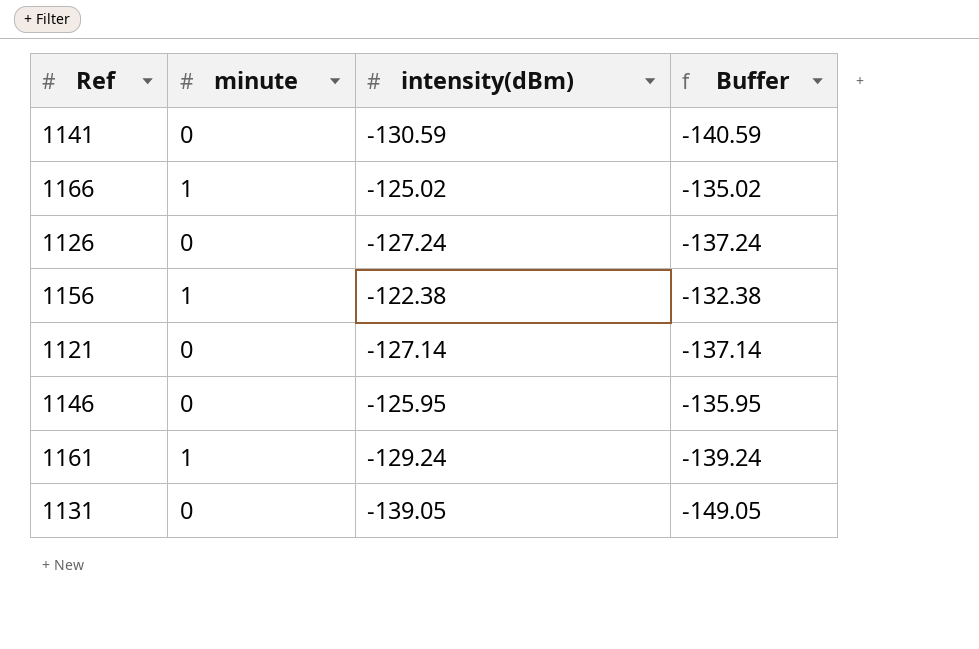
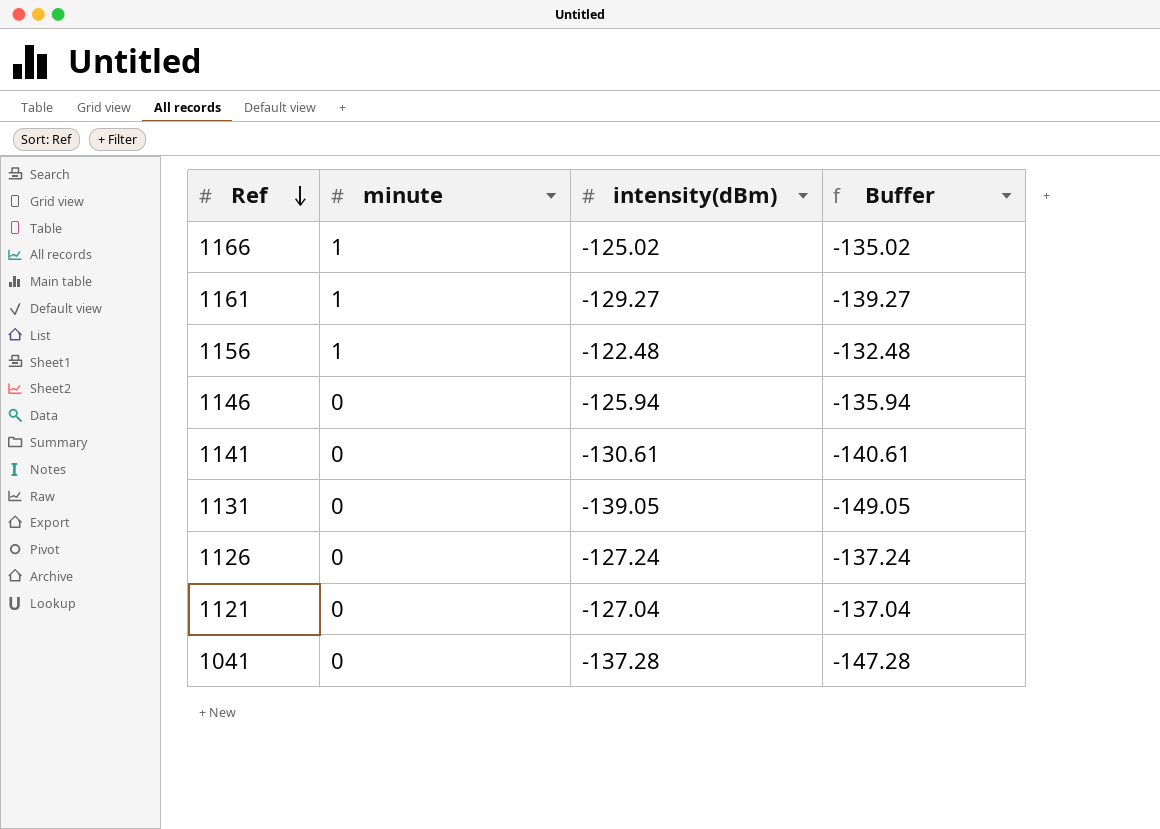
row order: none -> Ref descending
1161 | intensity(dBm): -129.24 -> -129.27
1161 | Buffer: -139.24 -> -139.27
1156 | intensity(dBm): -122.38 -> -122.48
1156 | Buffer: -132.38 -> -132.48
1146 | intensity(dBm): -125.95 -> -125.94
1146 | Buffer: -135.95 -> -135.94
1141 | intensity(dBm): -130.59 -> -130.61
1141 | Buffer: -140.59 -> -140.61
1121 | intensity(dBm): -127.14 -> -127.04
1121 | Buffer: -137.14 -> -137.04
row 1041: none -> 0 | -137.28 | -147.28

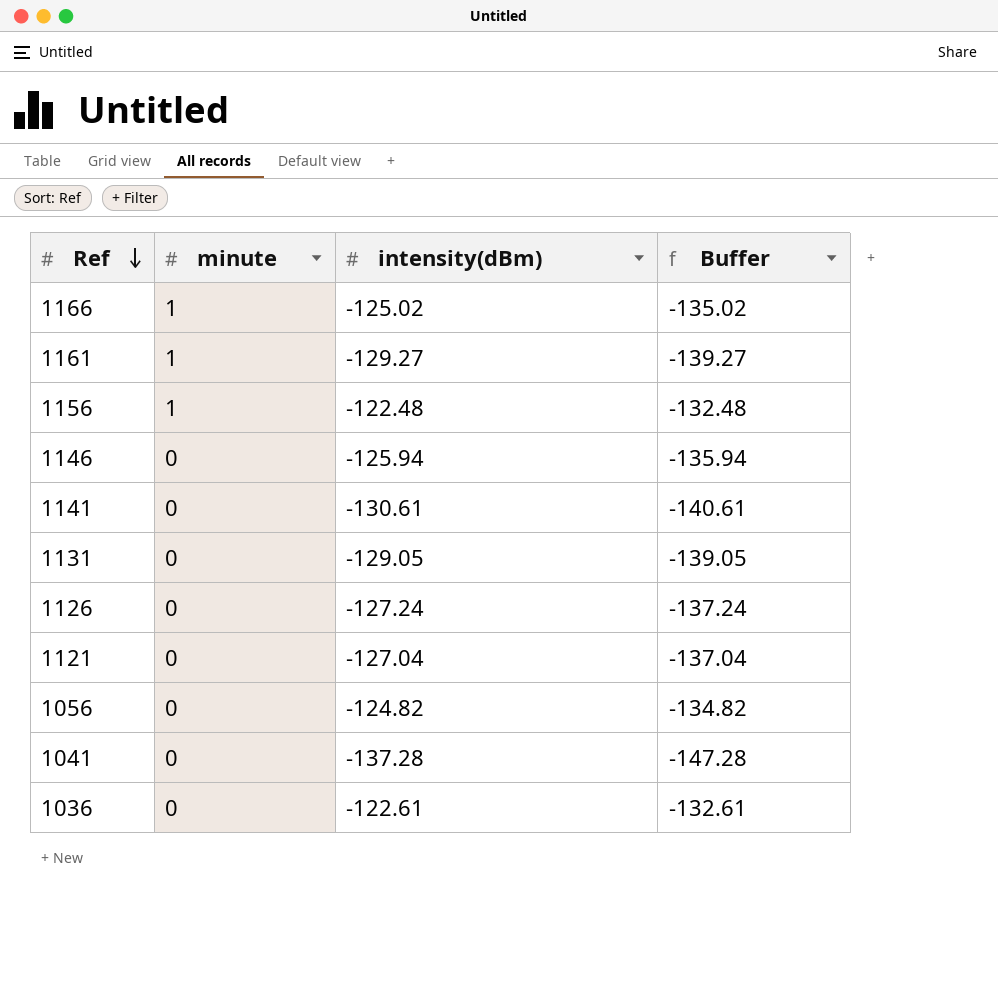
1131 | intensity(dBm): -139.05 -> -129.05
1131 | Buffer: -149.05 -> -139.05
row 1056: none -> 0 | -124.82 | -134.82
row 1036: none -> 0 | -122.61 | -132.61

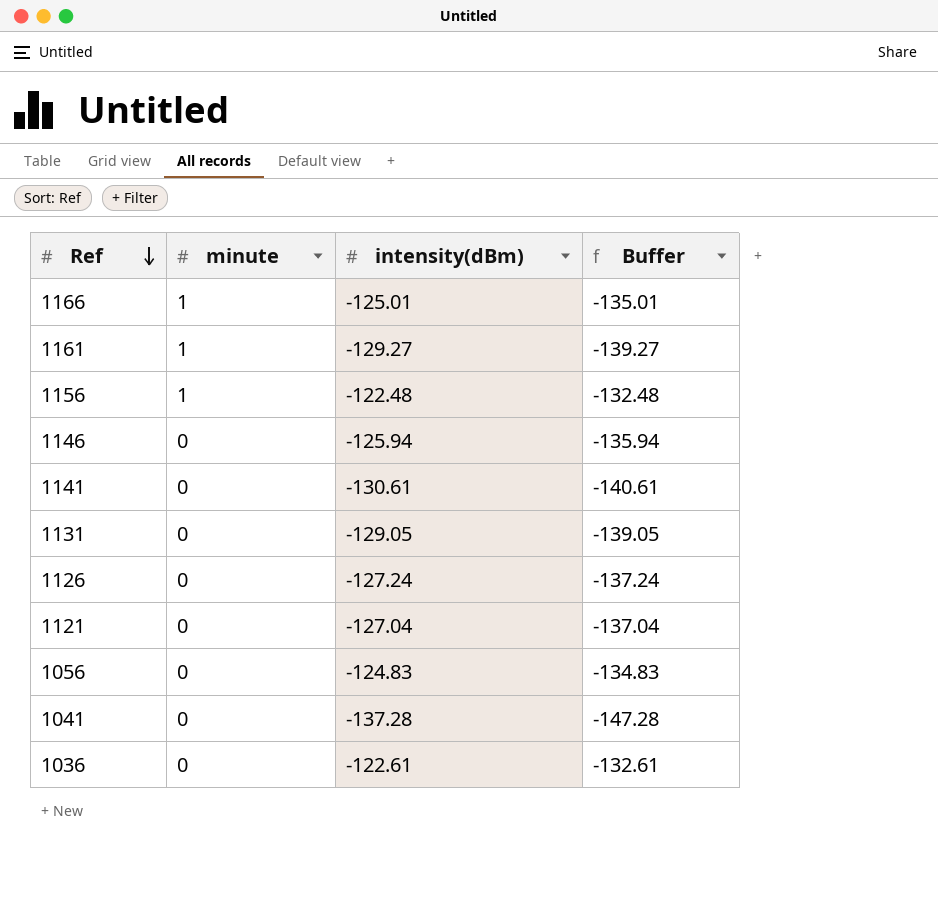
1166 | intensity(dBm): -125.02 -> -125.01
1166 | Buffer: -135.02 -> -135.01
1056 | intensity(dBm): -124.82 -> -124.83
1056 | Buffer: -134.82 -> -134.83

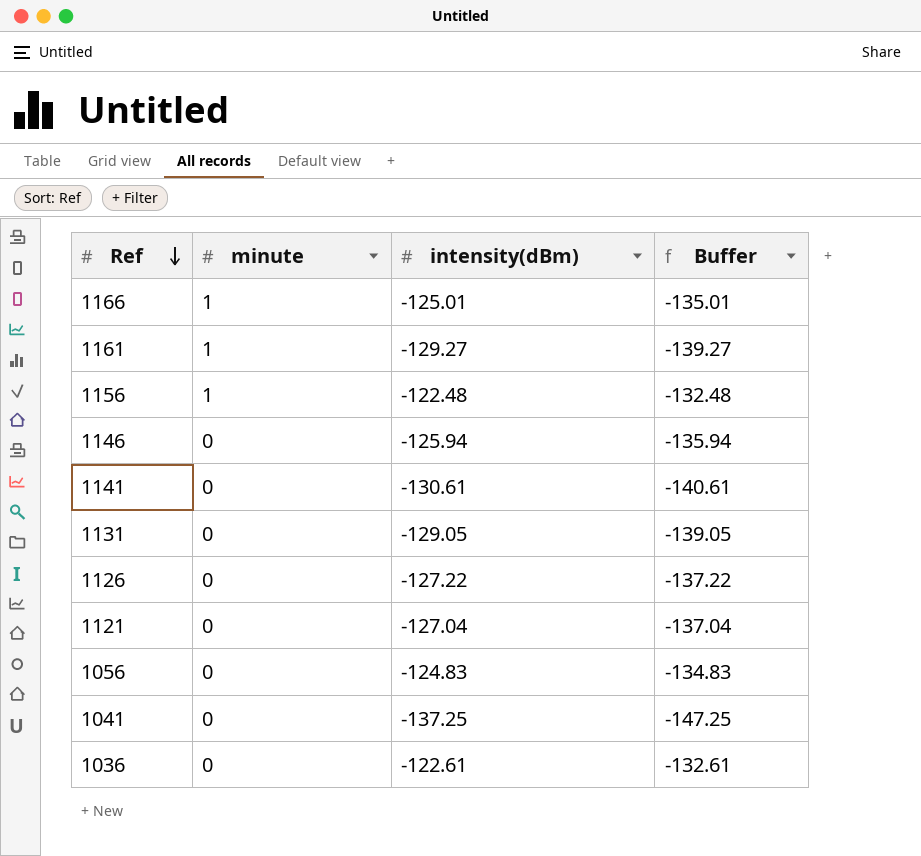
1126 | intensity(dBm): -127.24 -> -127.22
1126 | Buffer: -137.24 -> -137.22
1041 | intensity(dBm): -137.28 -> -137.25
1041 | Buffer: -147.28 -> -147.25

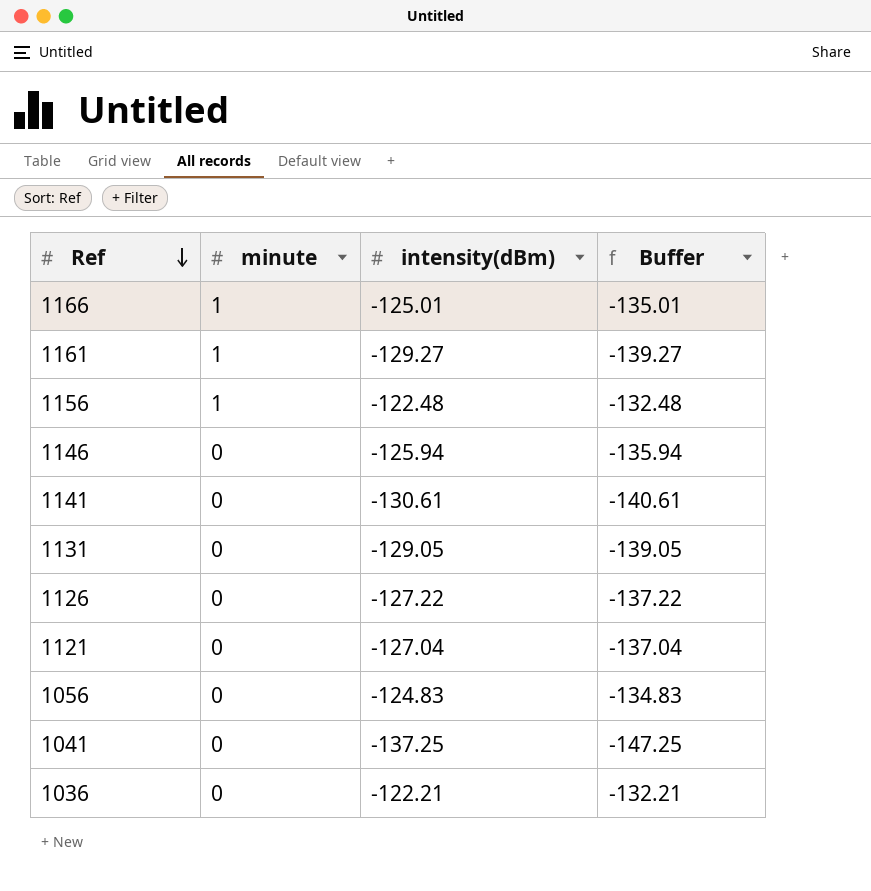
1036 | intensity(dBm): -122.61 -> -122.21
1036 | Buffer: -132.61 -> -132.21

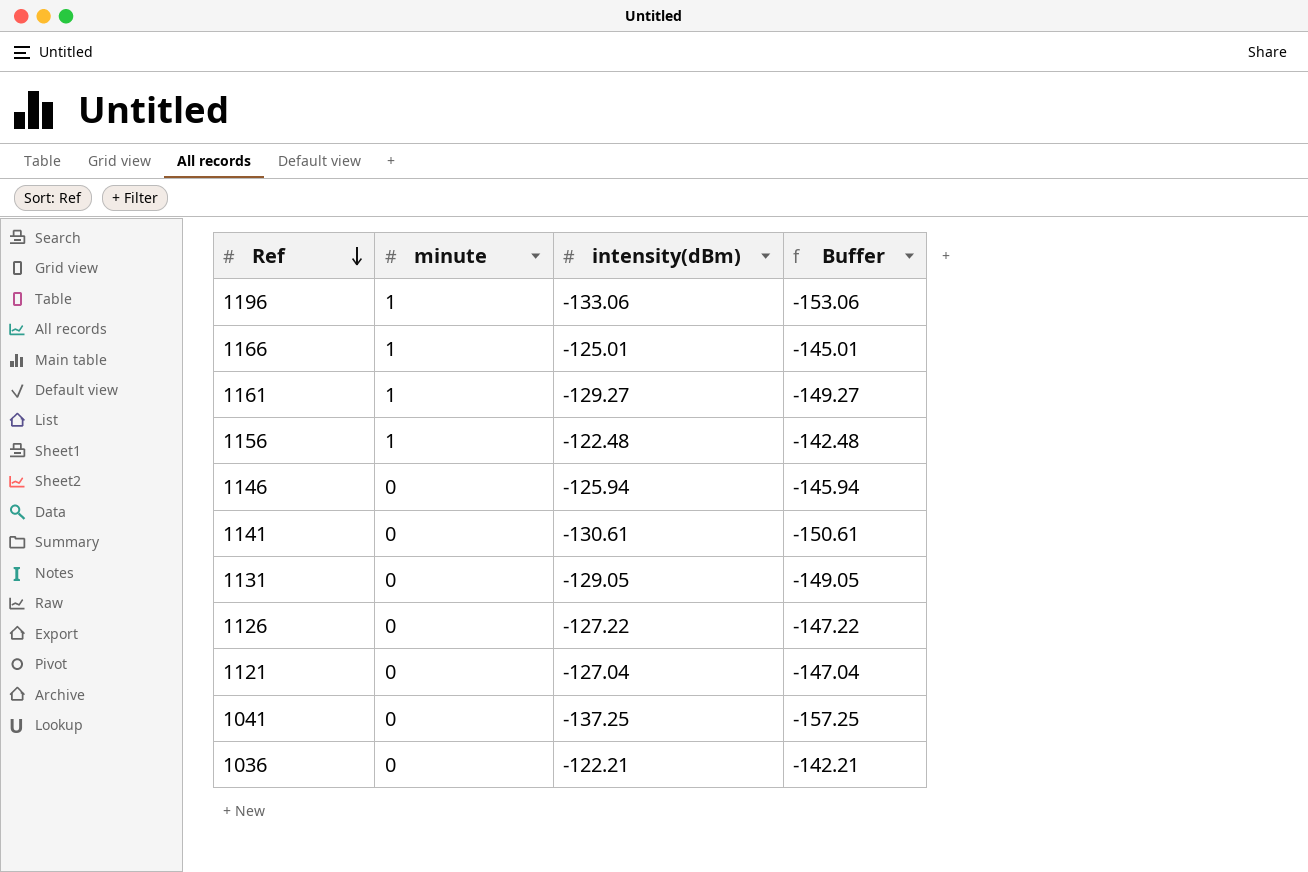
column Buffer | formula: [intensity(dBm)] - 10 -> [intensity(dBm)] - 20
row 1056: 0 | -124.83 | -134.83 -> none
row 1196: none -> 1 | -133.06 | -153.06

